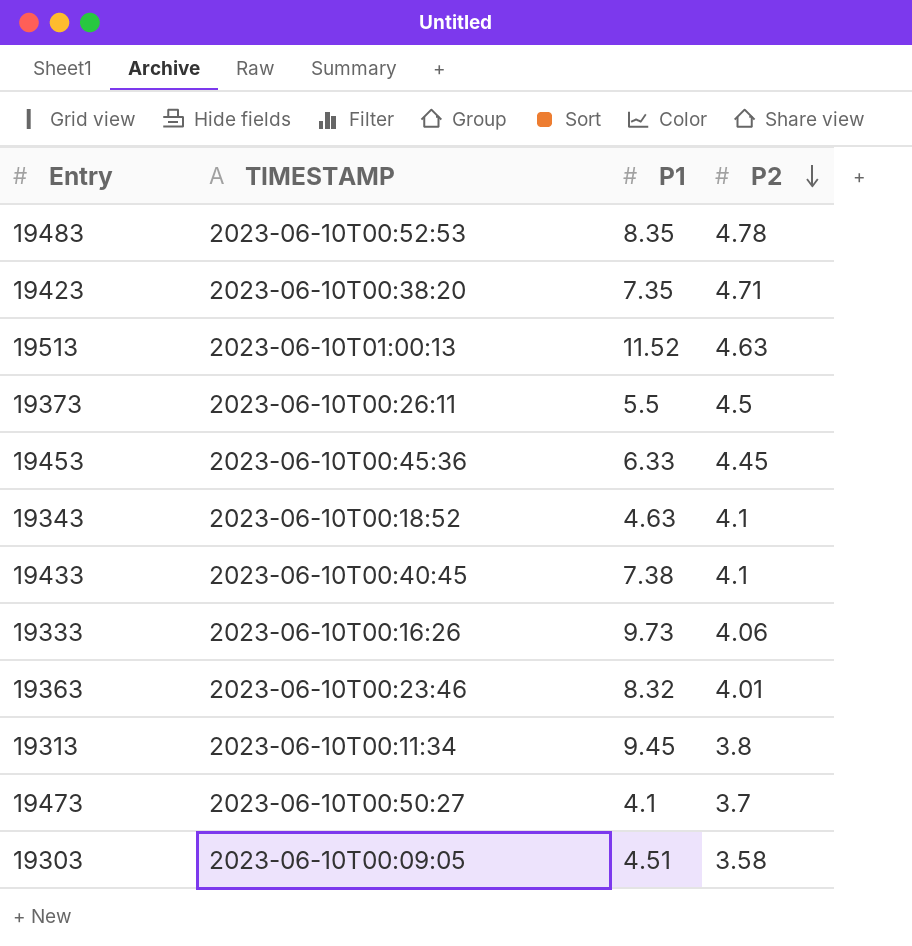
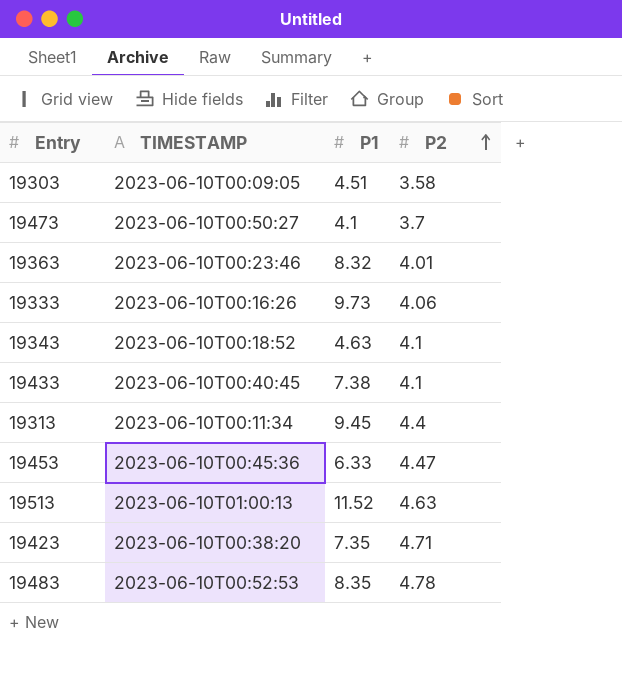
row order: P2 descending -> P2 ascending
row 19373: 2023-06-10T00:26:11 | 5.5 | 4.5 -> none
19313 | P2: 3.8 -> 4.4
19453 | P2: 4.45 -> 4.47

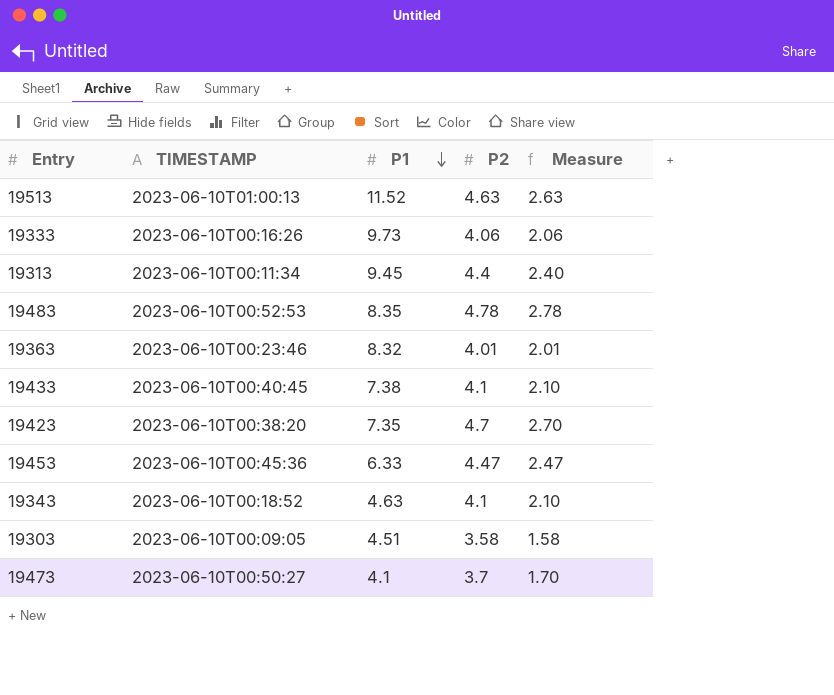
row order: P2 ascending -> P1 descending
column Measure | formula: none -> [P2] - 2
19423 | P2: 4.71 -> 4.7

